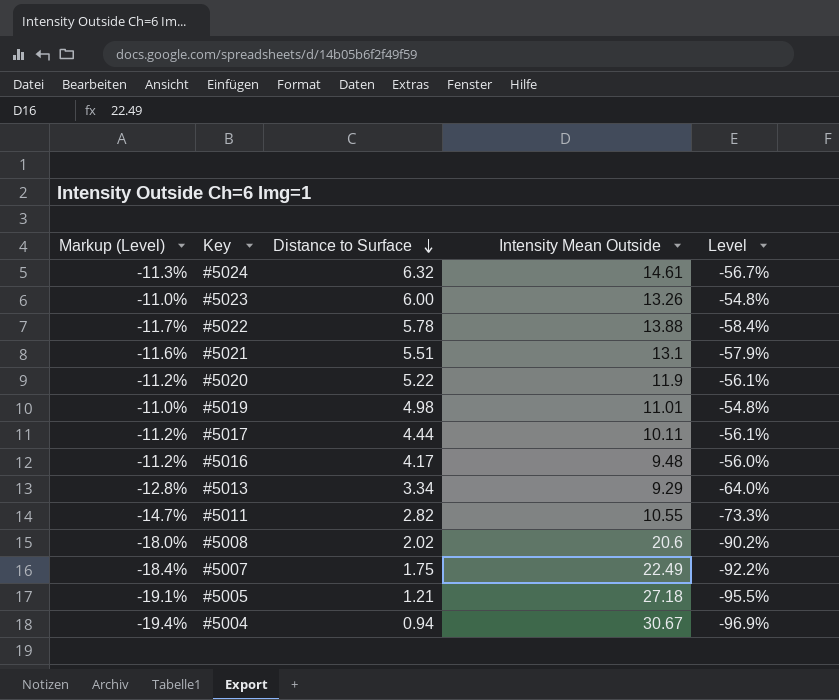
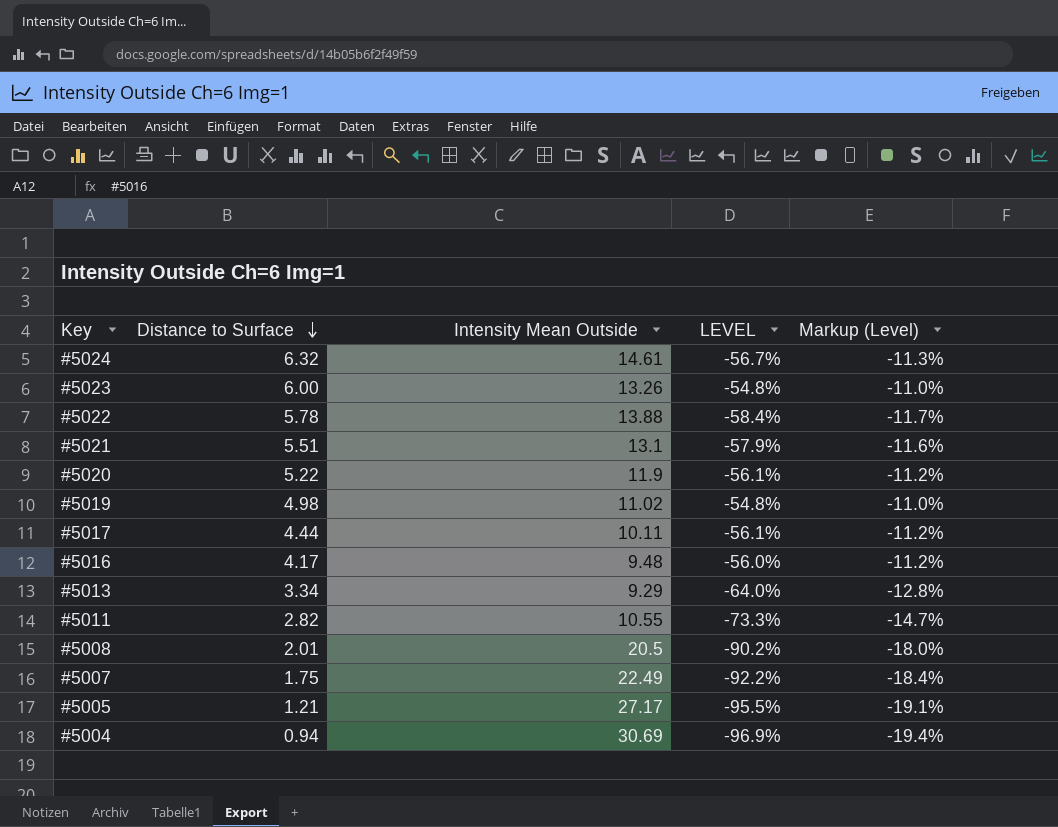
column name: Level -> LEVEL
column Markup (Level) | position: 1 -> 5
#5019 | Intensity Mean Outside: 11.01 -> 11.02
#5008 | Distance to Surface: 2.02 -> 2.01
#5008 | Intensity Mean Outside: 20.6 -> 20.5
#5005 | Intensity Mean Outside: 27.18 -> 27.17
#5004 | Intensity Mean Outside: 30.67 -> 30.69

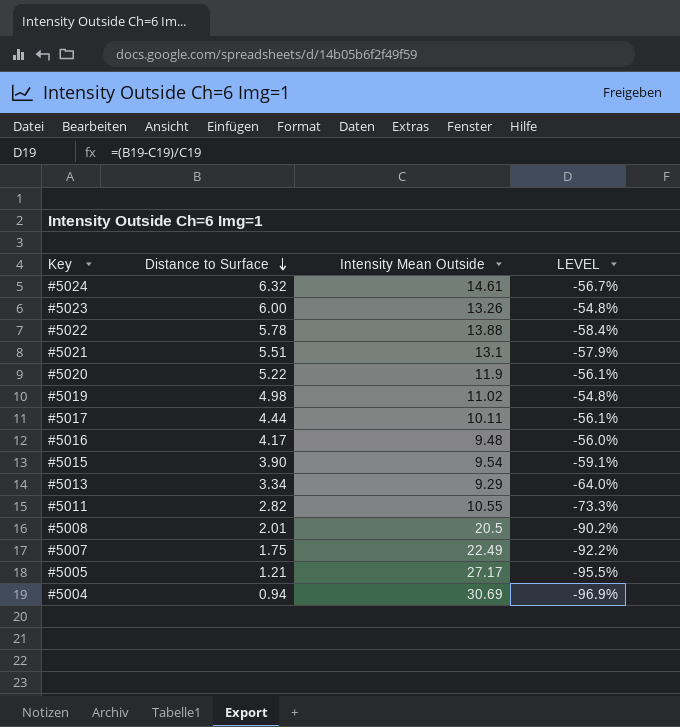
column Markup (Level) | formula: [LEVEL] * 0.2 -> none
row #5015: none -> 3.90 | 9.54 | -59.1%

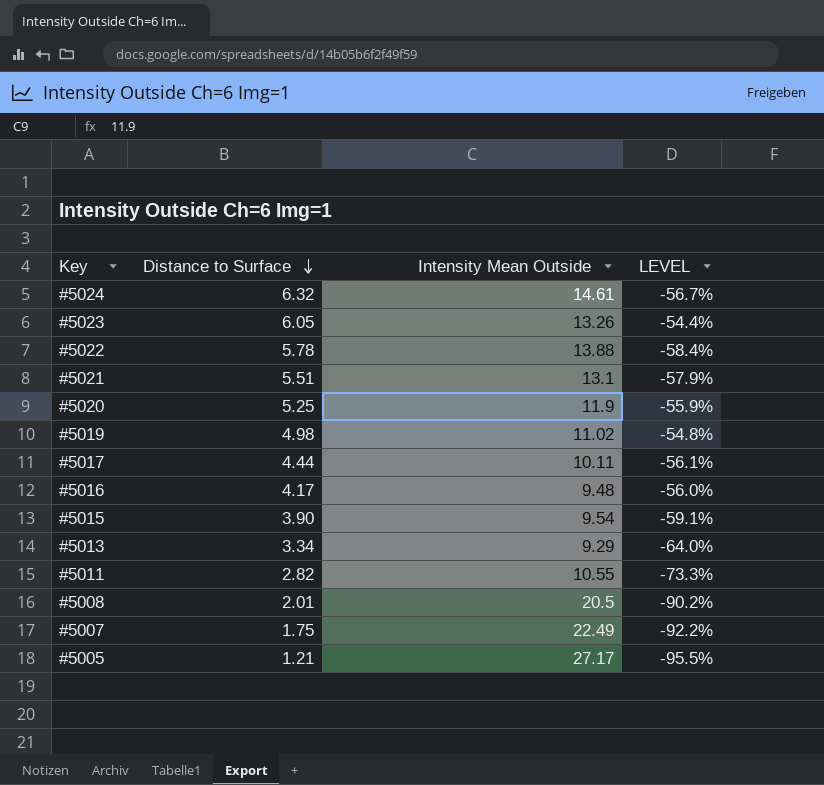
row #5004: 0.94 | 30.69 | -96.9% -> none
#5023 | Distance to Surface: 6.00 -> 6.05
#5023 | LEVEL: -54.8% -> -54.4%
#5020 | Distance to Surface: 5.22 -> 5.25
#5020 | LEVEL: -56.1% -> -55.9%

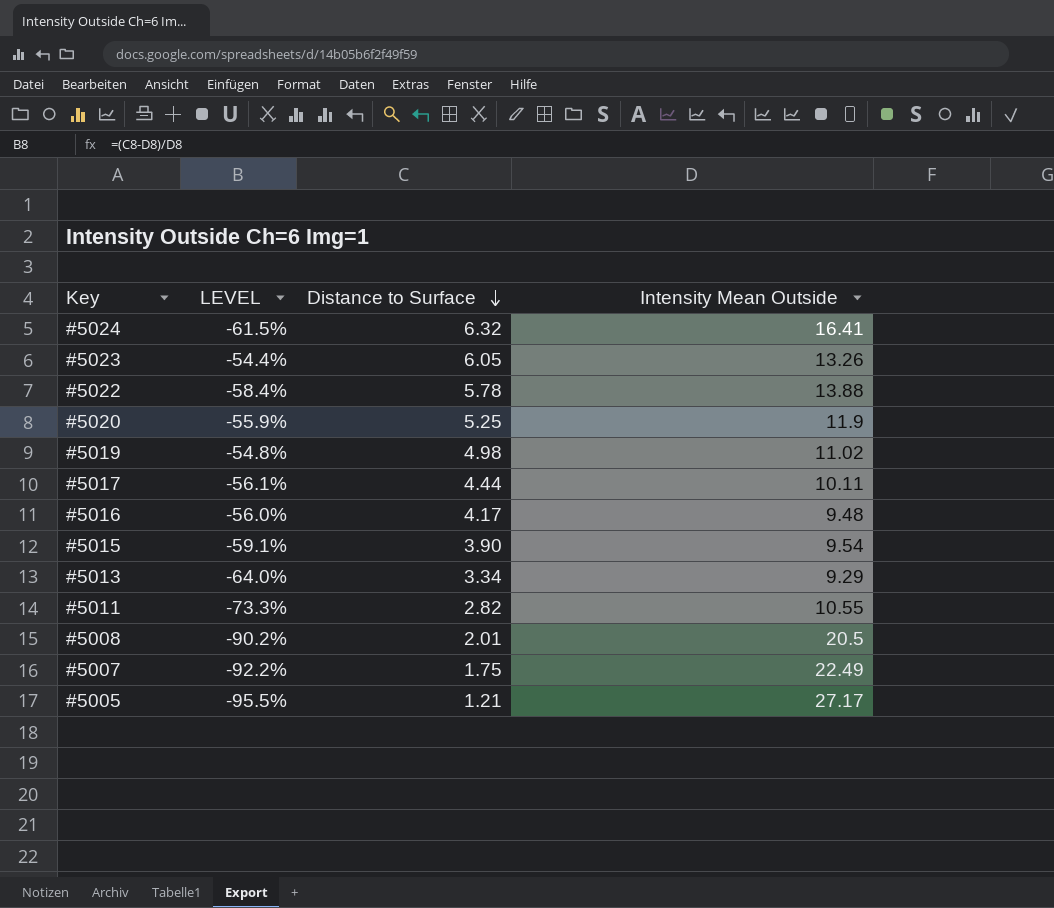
column LEVEL | position: 4 -> 2
row #5021: 5.51 | 13.1 | -57.9% -> none
#5024 | LEVEL: -56.7% -> -61.5%
#5024 | Intensity Mean Outside: 14.61 -> 16.41

